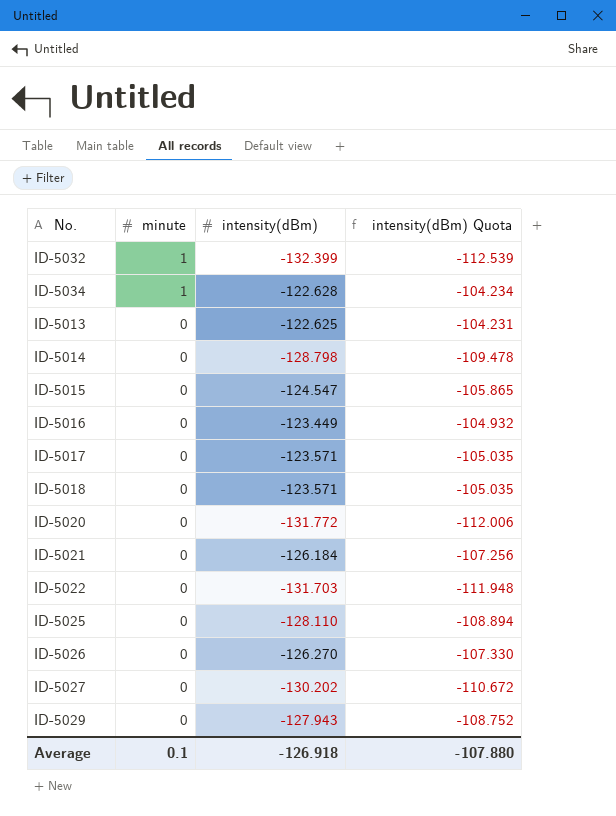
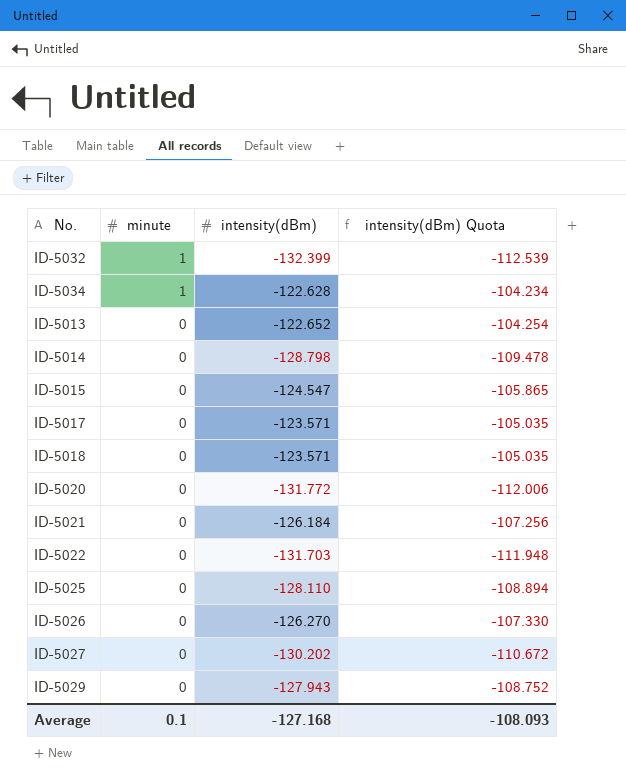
row ID-5016: 0 | -123.449 | -104.932 -> none
ID-5013 | intensity(dBm): -122.625 -> -122.652
ID-5013 | intensity(dBm) Quota: -104.231 -> -104.254
Average | intensity(dBm): -126.918 -> -127.168
Average | intensity(dBm) Quota: -107.880 -> -108.093

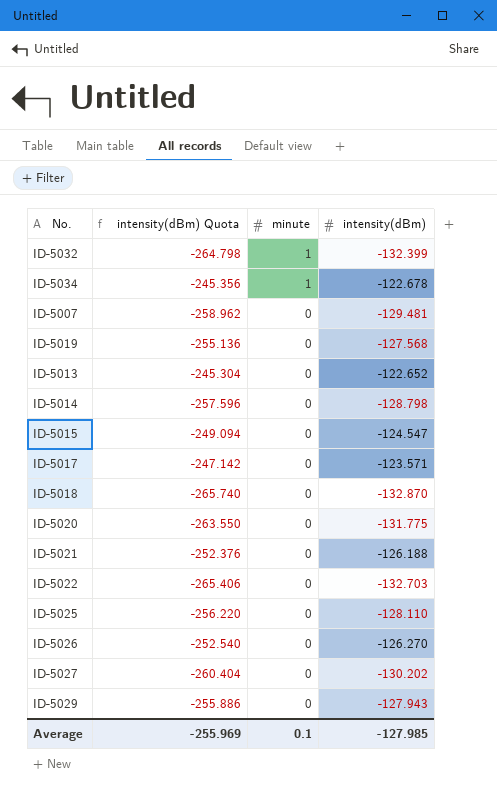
column intensity(dBm) Quota | formula: [intensity(dBm)] * 0.85 -> [intensity(dBm)] * 2
column intensity(dBm) Quota | position: 4 -> 2
ID-5034 | intensity(dBm): -122.628 -> -122.678
row ID-5007: none -> -258.962 | 0 | -129.481
row ID-5019: none -> -255.136 | 0 | -127.568
ID-5018 | intensity(dBm): -123.571 -> -132.870
ID-5020 | intensity(dBm): -131.772 -> -131.775
ID-5021 | intensity(dBm): -126.184 -> -126.188
ID-5022 | intensity(dBm): -131.703 -> -132.703
Average | intensity(dBm) Quota: -108.093 -> -255.969
Average | intensity(dBm): -127.168 -> -127.985

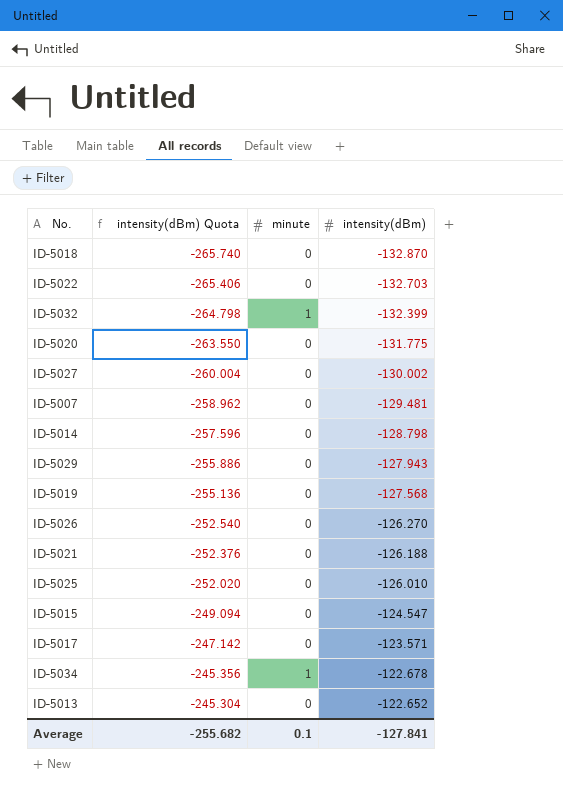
row order: minute descending -> intensity(dBm) Quota ascending
ID-5027 | intensity(dBm) Quota: -260.404 -> -260.004
ID-5027 | intensity(dBm): -130.202 -> -130.002
ID-5025 | intensity(dBm) Quota: -256.220 -> -252.020
ID-5025 | intensity(dBm): -128.110 -> -126.010
Average | intensity(dBm) Quota: -255.969 -> -255.682
Average | intensity(dBm): -127.985 -> -127.841

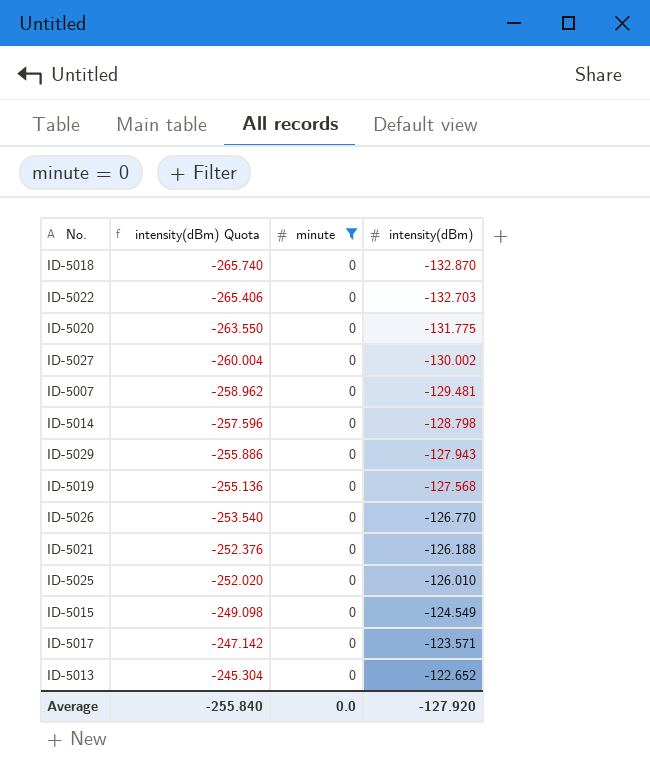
filter: none -> minute = 0
ID-5026 | intensity(dBm) Quota: -252.540 -> -253.540
ID-5026 | intensity(dBm): -126.270 -> -126.770
ID-5015 | intensity(dBm) Quota: -249.094 -> -249.098
ID-5015 | intensity(dBm): -124.547 -> -124.549
Average | intensity(dBm) Quota: -255.682 -> -255.840
Average | minute: 0.1 -> 0.0
Average | intensity(dBm): -127.841 -> -127.920

